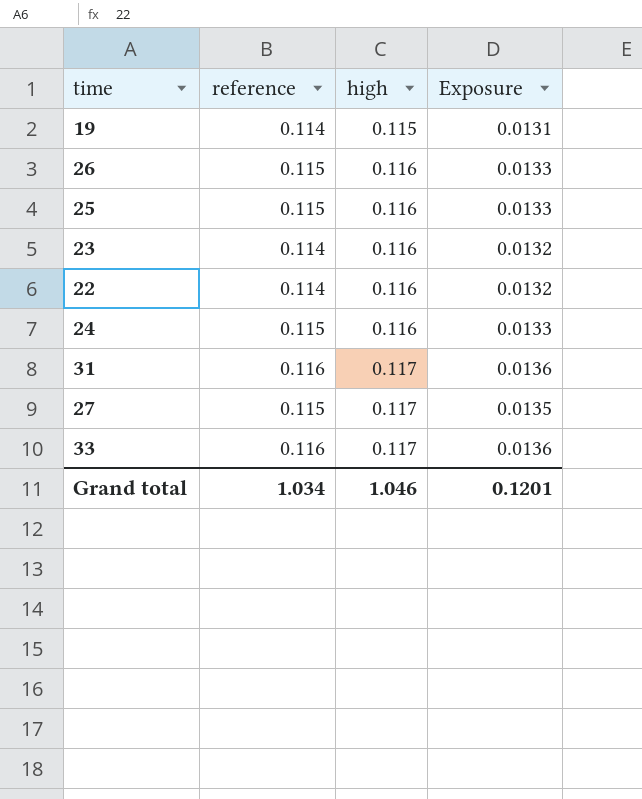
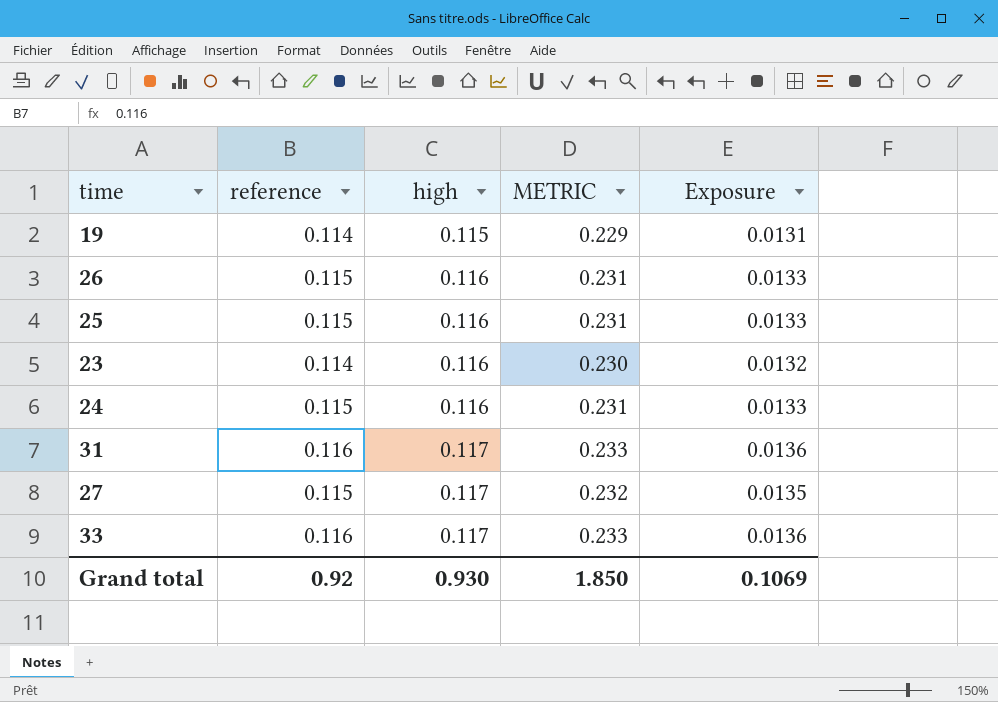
column METRIC | formula: none -> [reference] + [high]
row 22: 0.114 | 0.116 | 0.0132 -> none
Grand total | reference: 1.034 -> 0.92
Grand total | high: 1.046 -> 0.930
Grand total | Exposure: 0.1201 -> 0.1069

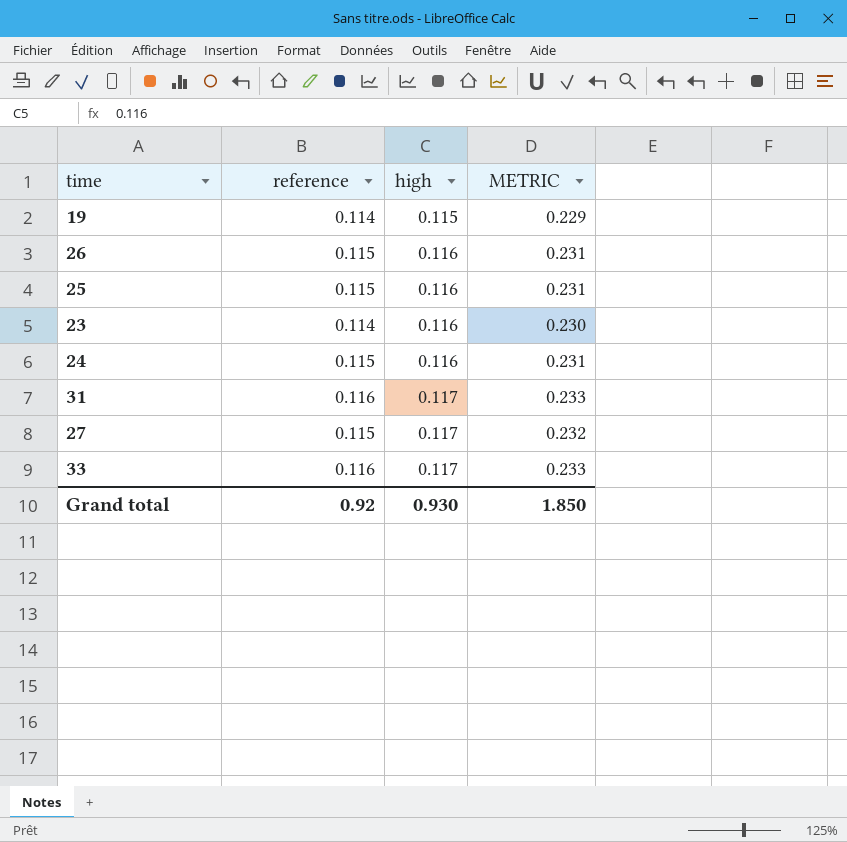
column Exposure | formula: [reference] * [high] -> none

